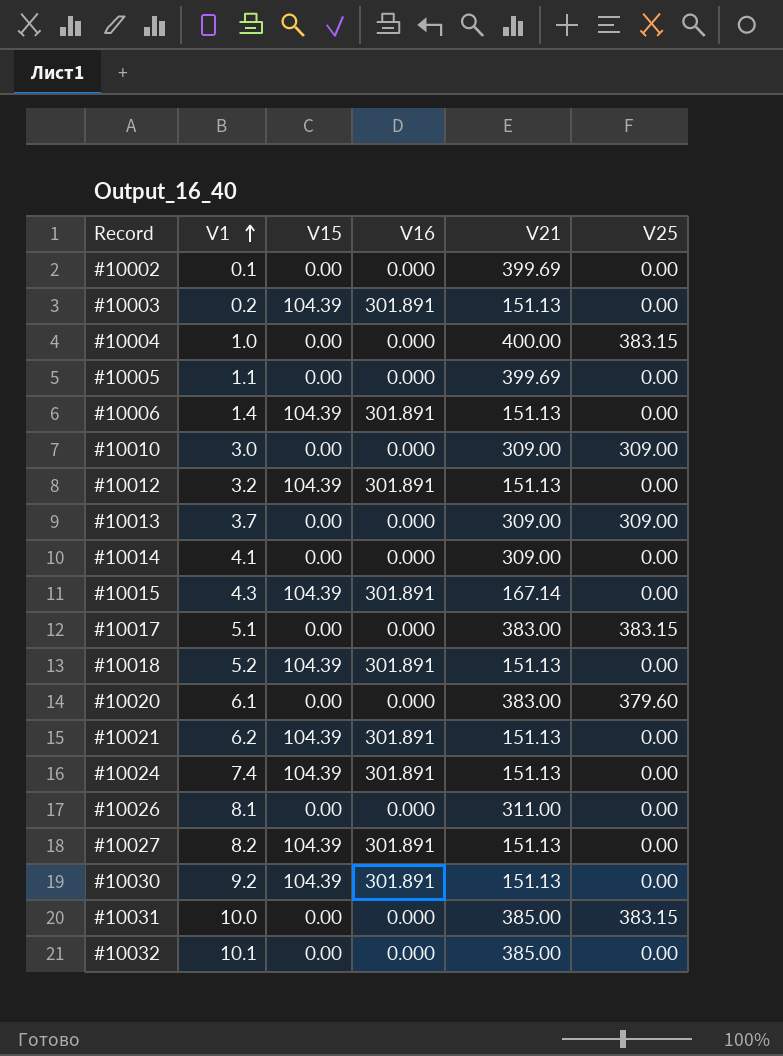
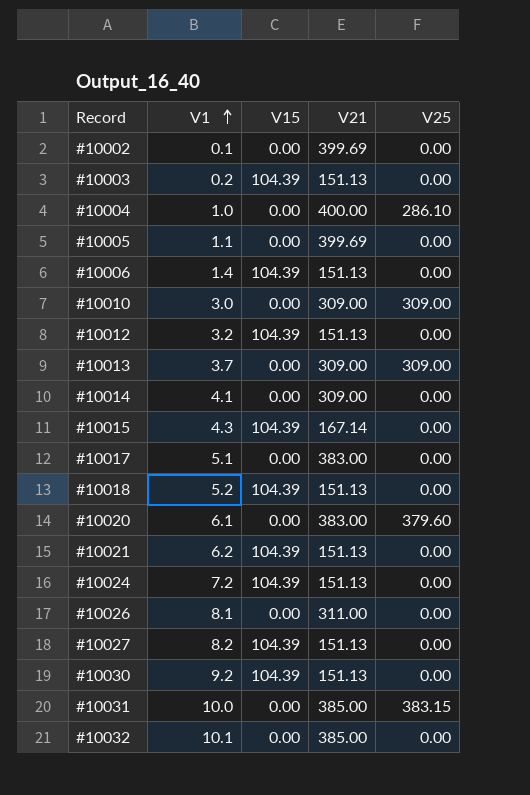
column V16 | position: 4 -> none
#10004 | V25: 383.15 -> 286.10
#10017 | V25: 383.15 -> 0.00
#10024 | V1: 7.4 -> 7.2

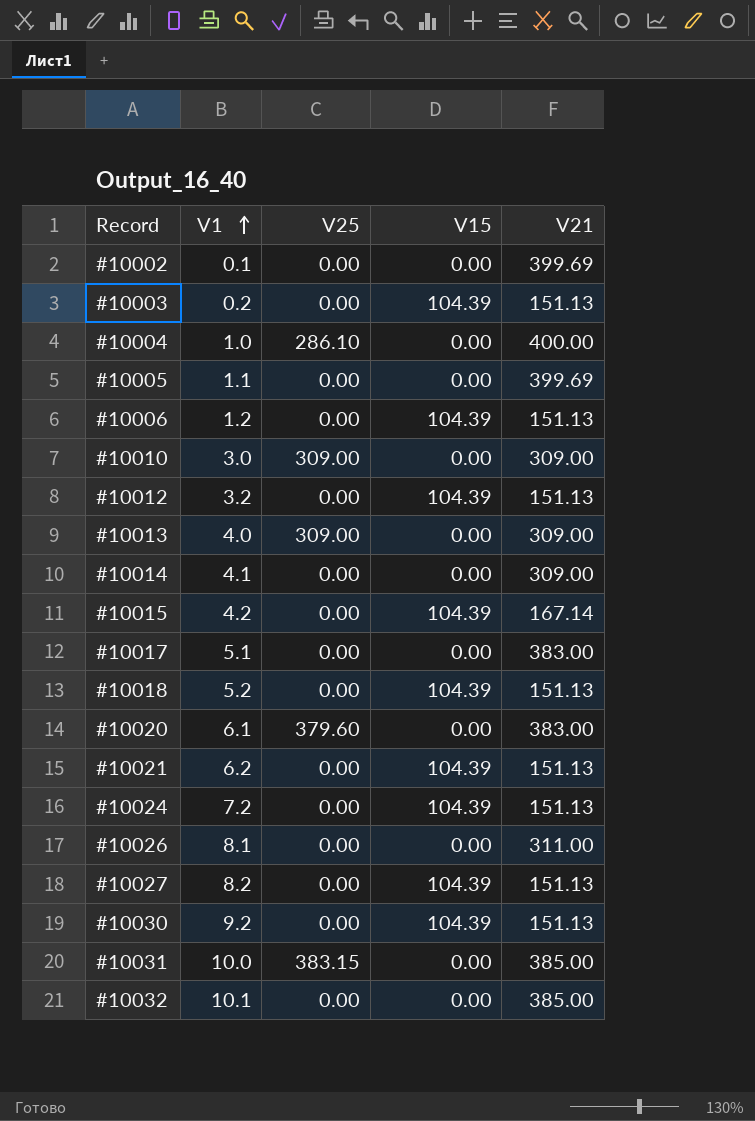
column V25 | position: 5 -> 3
#10006 | V1: 1.4 -> 1.2
#10013 | V1: 3.7 -> 4.0
#10015 | V1: 4.3 -> 4.2

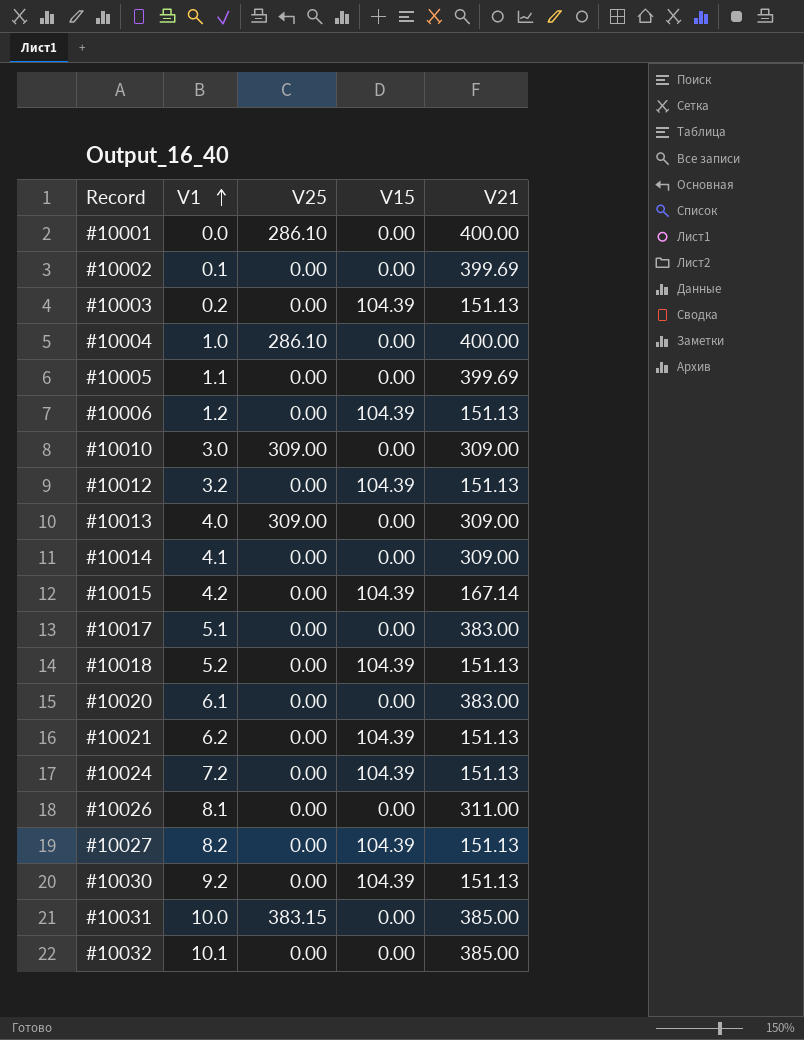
row #10001: none -> 0.0 | 286.10 | 0.00 | 400.00
#10020 | V25: 379.60 -> 0.00

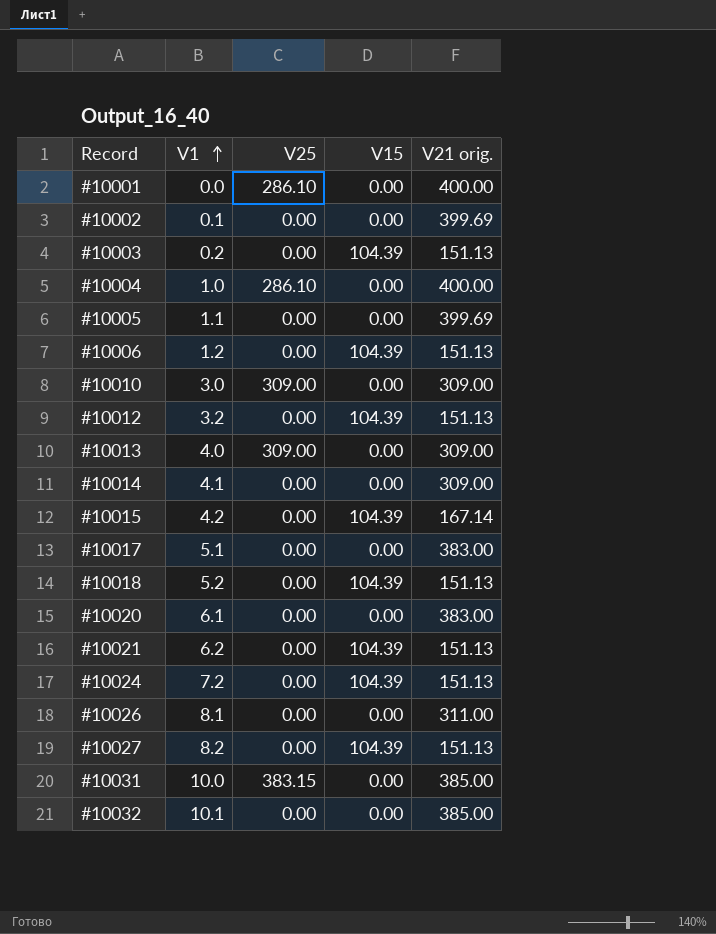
column name: V21 -> V21 orig.
row #10030: 9.2 | 0.00 | 104.39 | 151.13 -> none

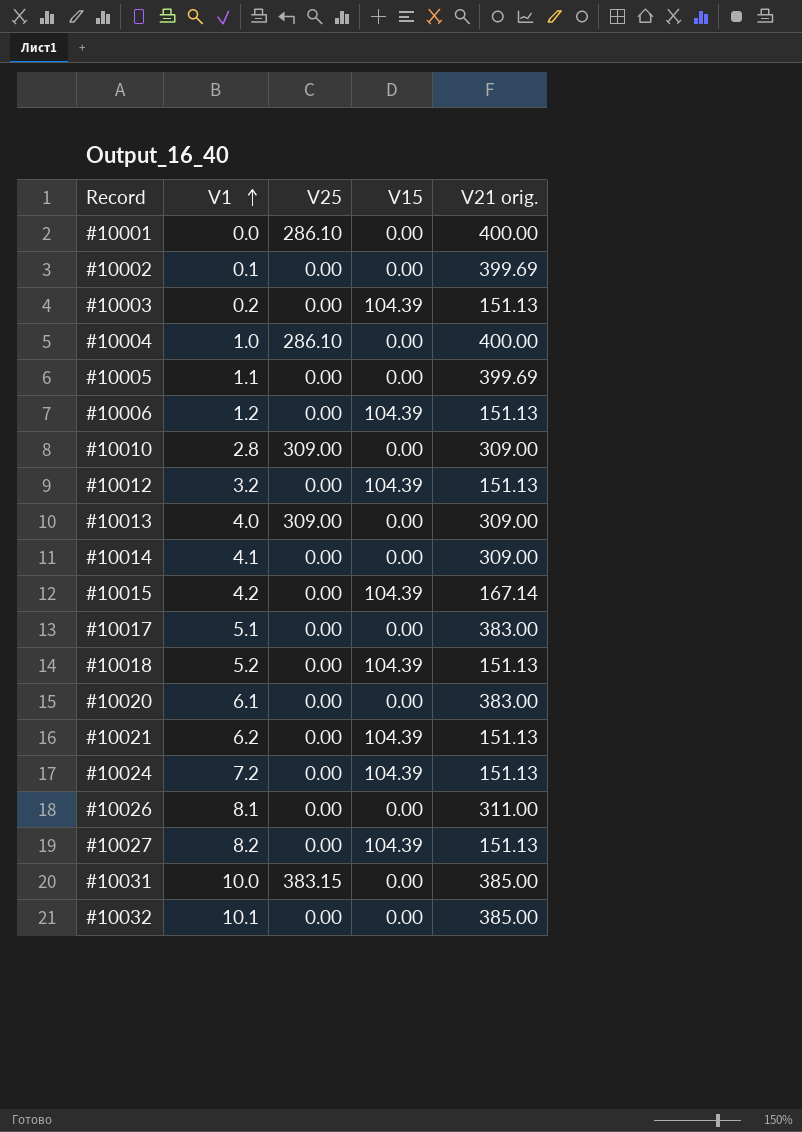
#10010 | V1: 3.0 -> 2.8

